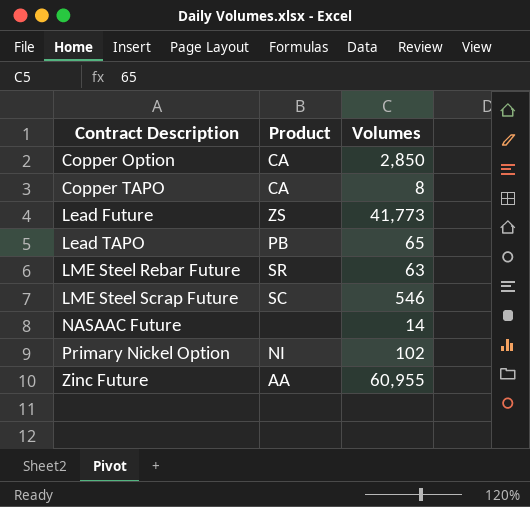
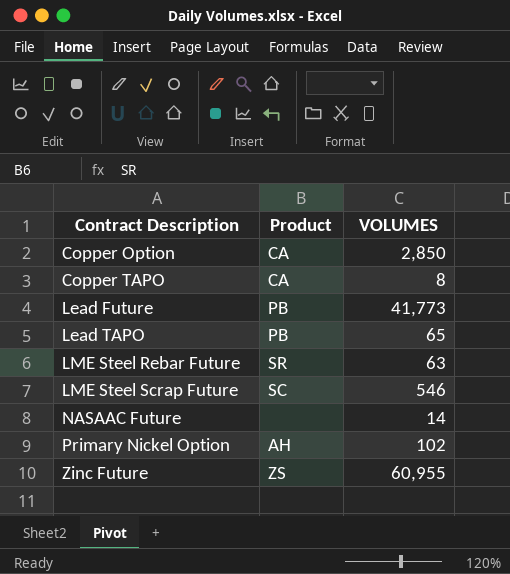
column name: Volumes -> VOLUMES
Lead Future | Product: ZS -> PB
Primary Nickel Option | Product: NI -> AH
Zinc Future | Product: AA -> ZS

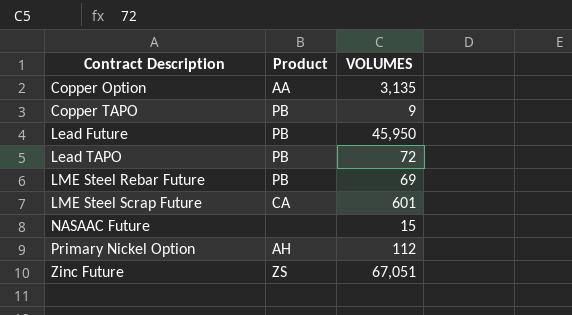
Copper Option | Product: CA -> AA
Copper Option | VOLUMES: 2,850 -> 3,135
Copper TAPO | Product: CA -> PB
Copper TAPO | VOLUMES: 8 -> 9
Lead Future | VOLUMES: 41,773 -> 45,950
Lead TAPO | VOLUMES: 65 -> 72
LME Steel Rebar Future | Product: SR -> PB
LME Steel Rebar Future | VOLUMES: 63 -> 69
LME Steel Scrap Future | Product: SC -> CA
LME Steel Scrap Future | VOLUMES: 546 -> 601
NASAAC Future | VOLUMES: 14 -> 15
Primary Nickel Option | VOLUMES: 102 -> 112
Zinc Future | VOLUMES: 60,955 -> 67,051

